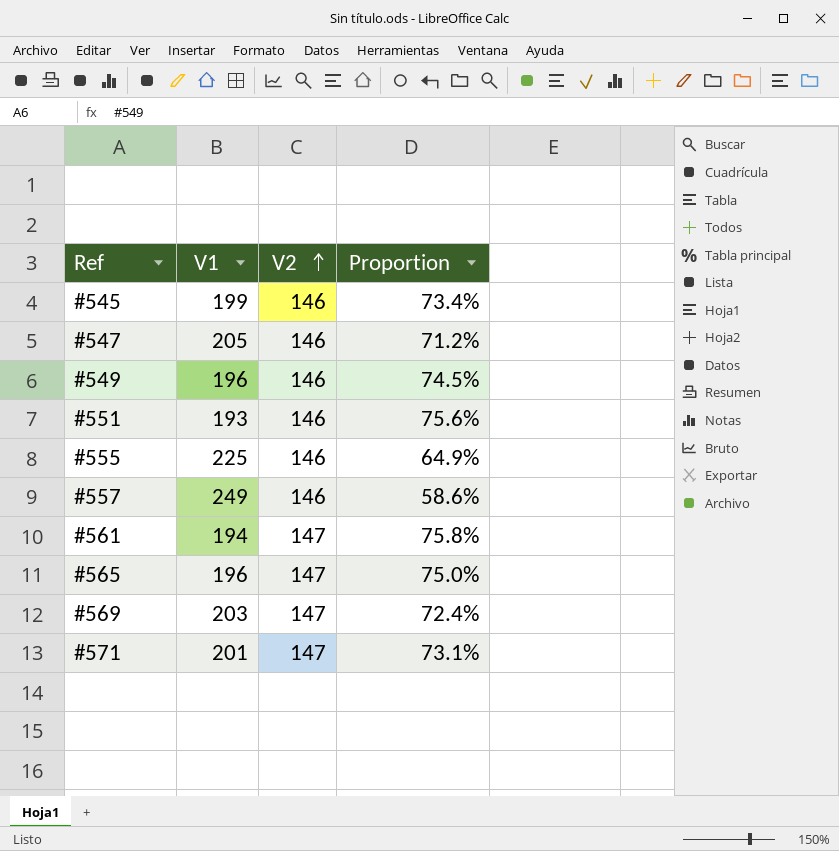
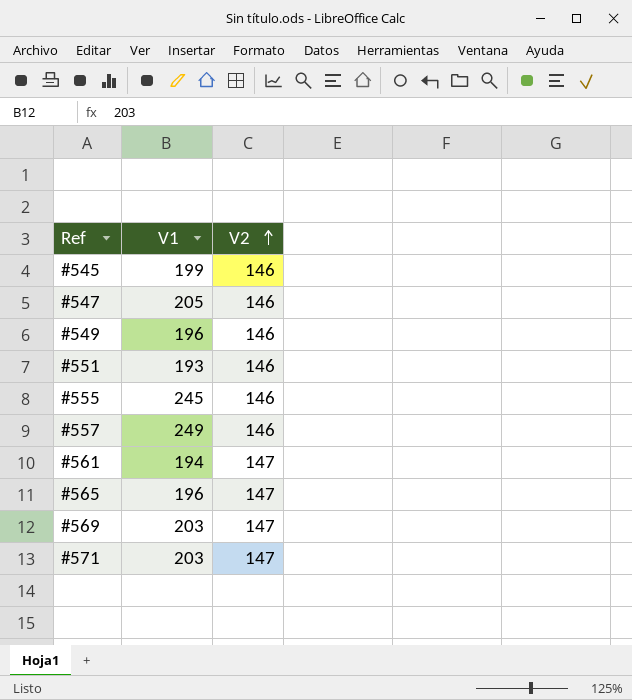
column Proportion | formula: [V2] / [V1] -> none
#555 | V1: 225 -> 245
#571 | V1: 201 -> 203

